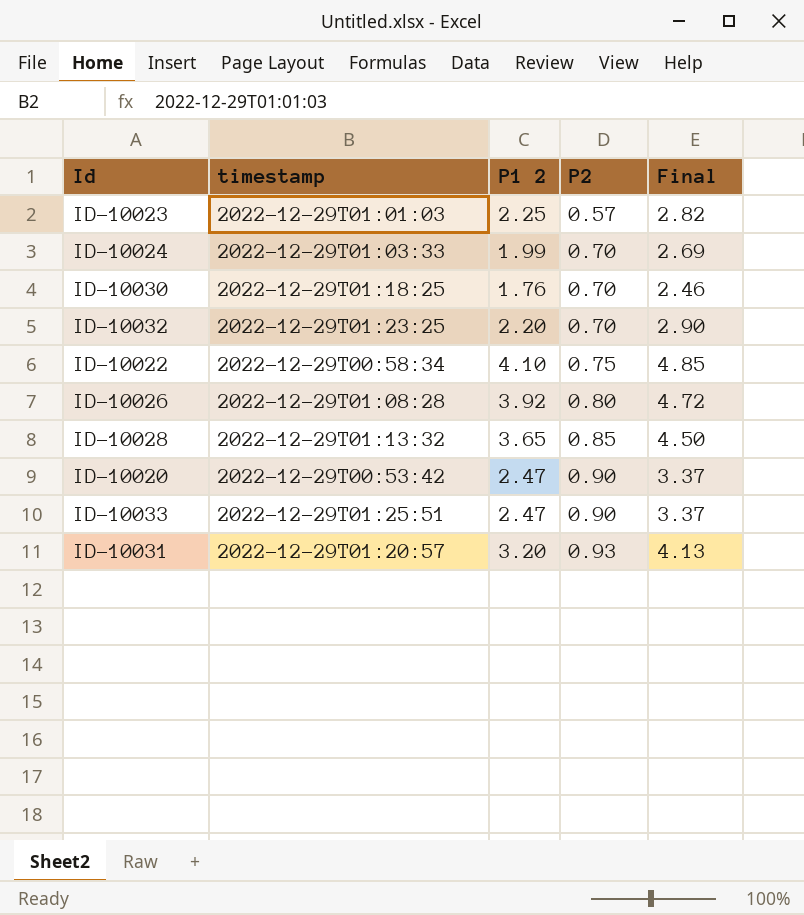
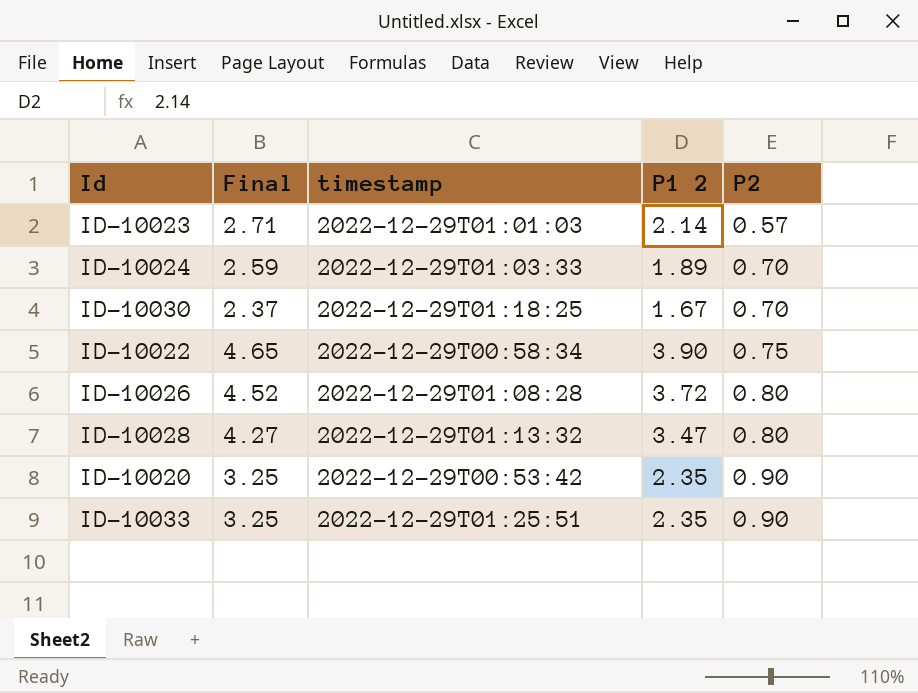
column Final | position: 5 -> 2
row ID-10032: 2022-12-29T01:23:25 | 2.20 | 0.70 | 2.90 -> none
row ID-10031: 2022-12-29T01:20:57 | 3.20 | 0.93 | 4.13 -> none
ID-10023 | Final: 2.82 -> 2.71
ID-10023 | P1 2: 2.25 -> 2.14
ID-10024 | Final: 2.69 -> 2.59
ID-10024 | P1 2: 1.99 -> 1.89
ID-10030 | Final: 2.46 -> 2.37
ID-10030 | P1 2: 1.76 -> 1.67
ID-10022 | Final: 4.85 -> 4.65
ID-10022 | P1 2: 4.10 -> 3.90
ID-10026 | Final: 4.72 -> 4.52
ID-10026 | P1 2: 3.92 -> 3.72
ID-10028 | Final: 4.50 -> 4.27
ID-10028 | P1 2: 3.65 -> 3.47
ID-10028 | P2: 0.85 -> 0.80
ID-10020 | Final: 3.37 -> 3.25
ID-10020 | P1 2: 2.47 -> 2.35
ID-10033 | Final: 3.37 -> 3.25
ID-10033 | P1 2: 2.47 -> 2.35

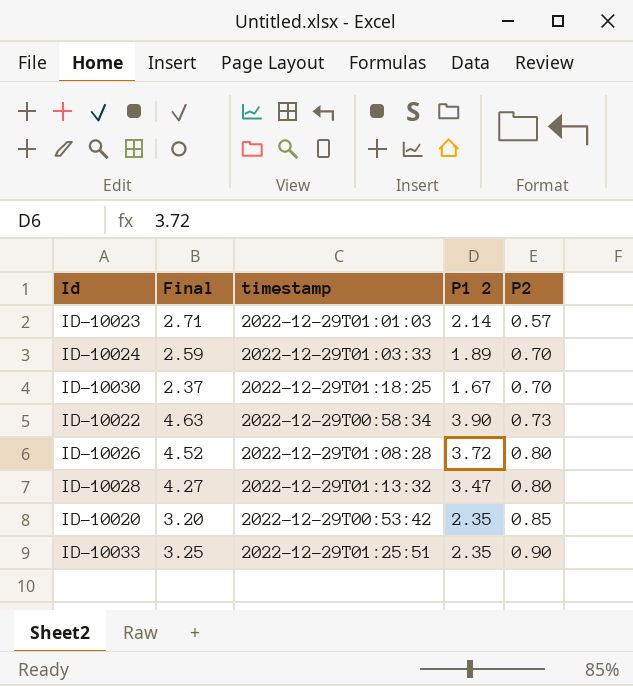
ID-10022 | Final: 4.65 -> 4.63
ID-10022 | P2: 0.75 -> 0.73
ID-10020 | Final: 3.25 -> 3.20
ID-10020 | P2: 0.90 -> 0.85

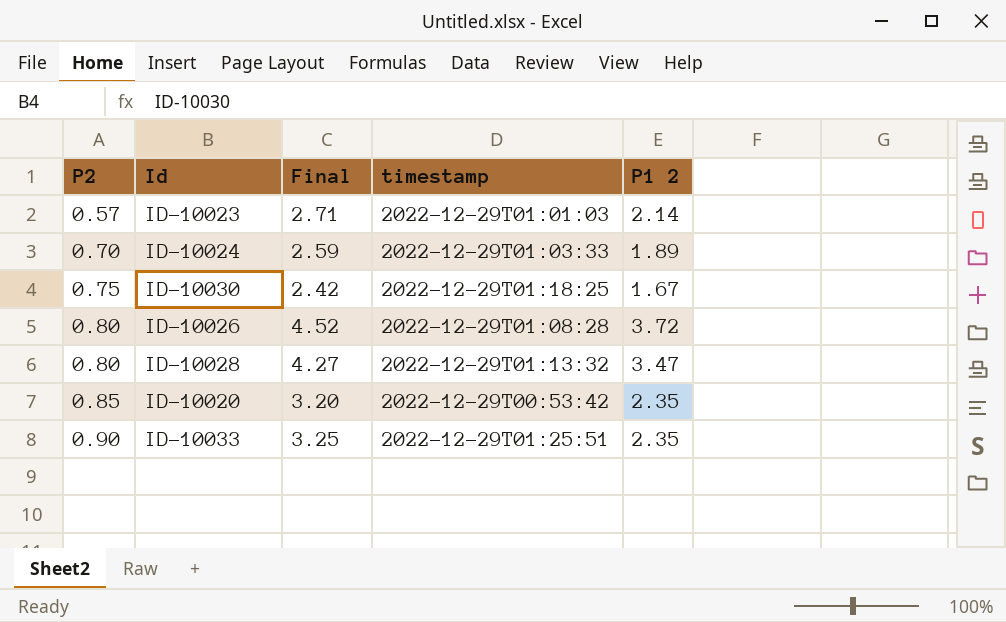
column P2 | position: 5 -> 1
row ID-10022: 4.63 | 2022-12-29T00:58:34 | 3.90 | 0.73 -> none
ID-10030 | P2: 0.70 -> 0.75
ID-10030 | Final: 2.37 -> 2.42

